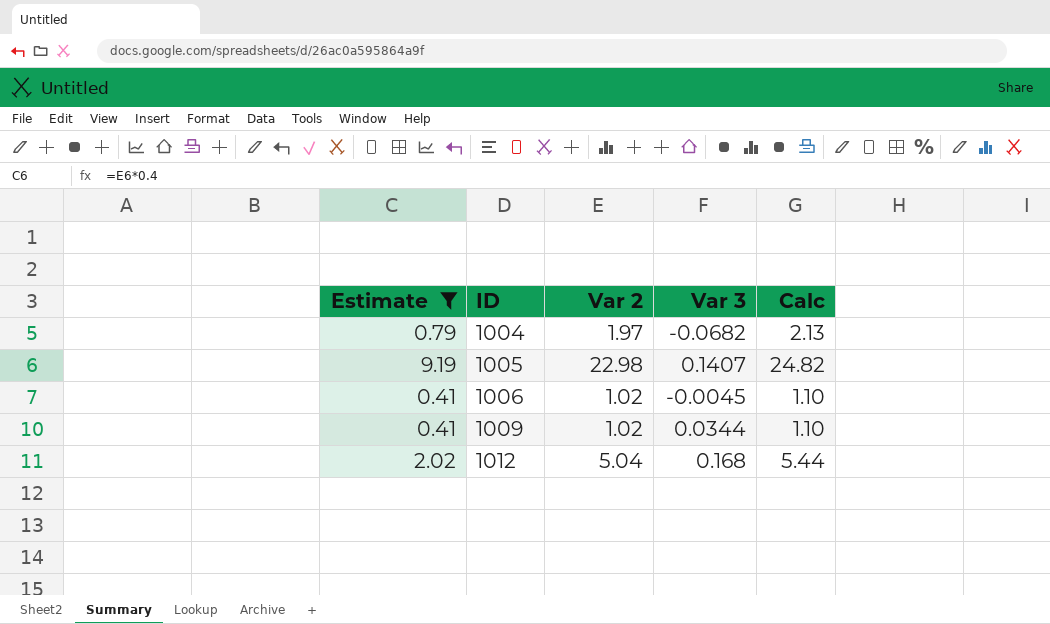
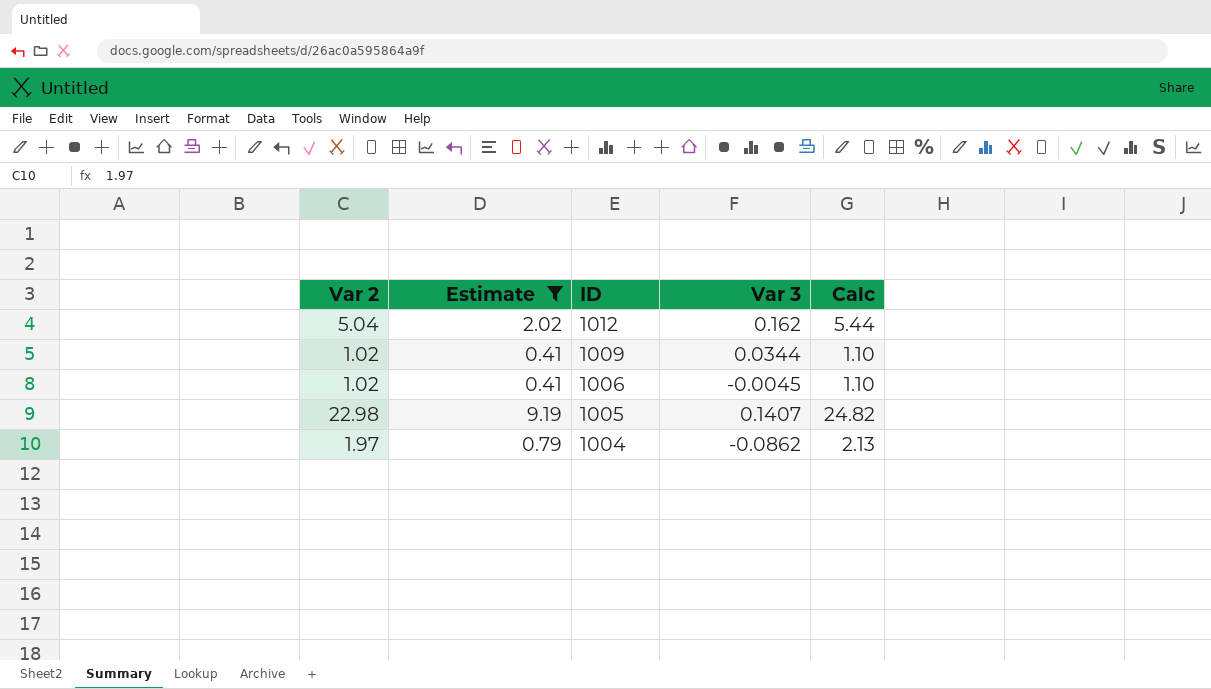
row order: ID ascending -> ID descending
column Var 2 | position: 3 -> 1
1012 | Var 3: 0.168 -> 0.162
1004 | Var 3: -0.0682 -> -0.0862

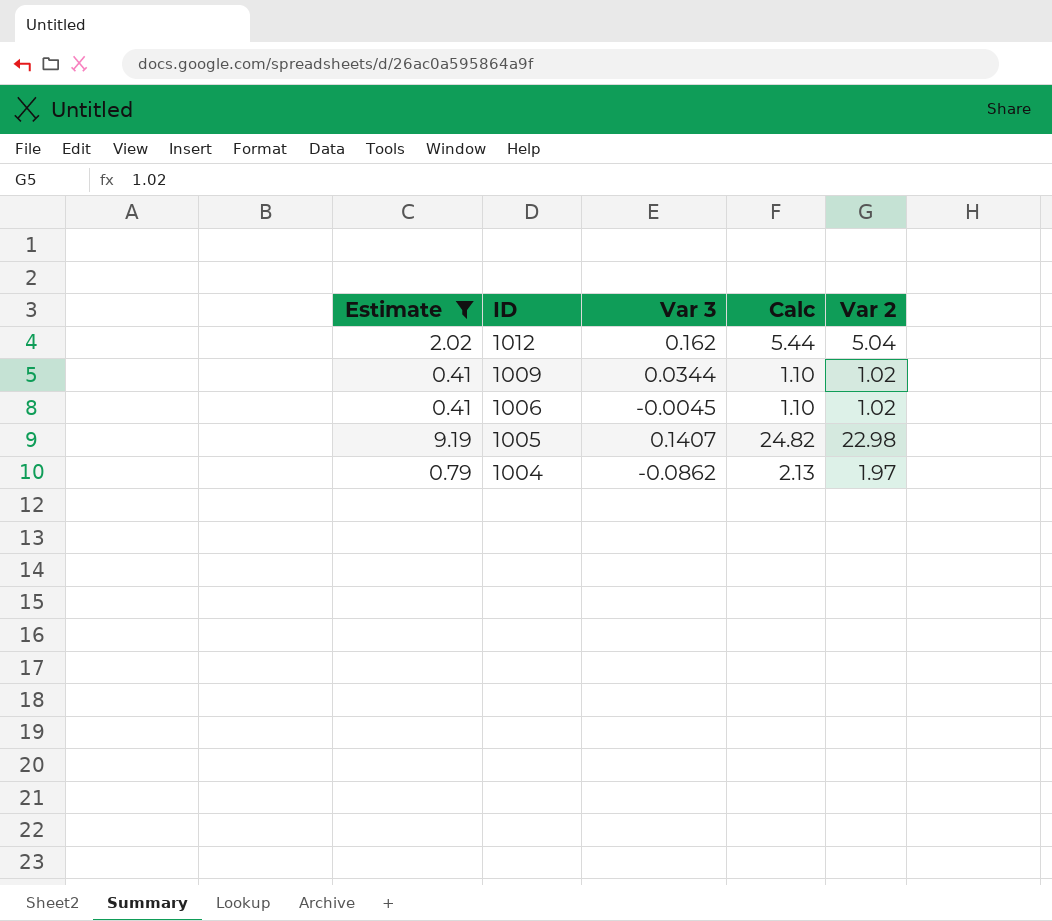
column Var 2 | position: 1 -> 5

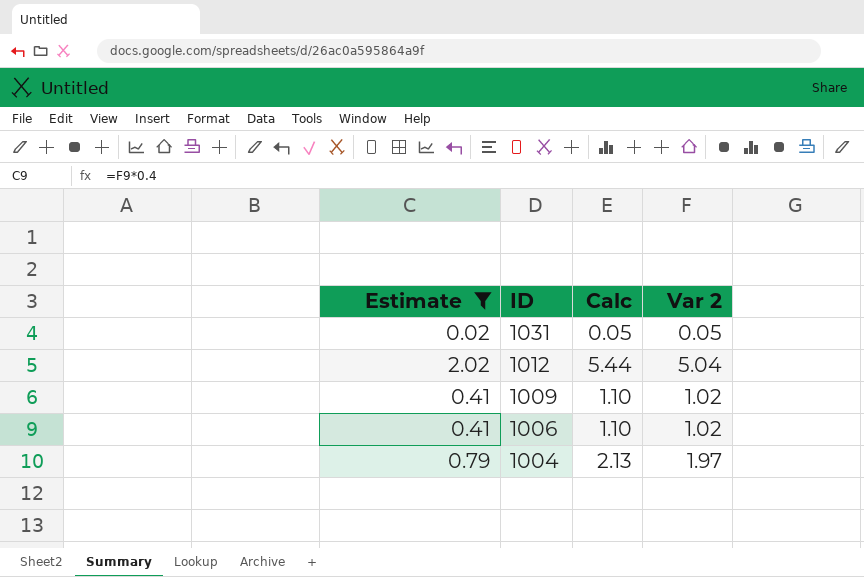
column Var 3 | position: 3 -> none
row 1005: 9.19 | 0.1407 | 24.82 | 22.98 -> none
row 1031: none -> 0.02 | 0.05 | 0.05

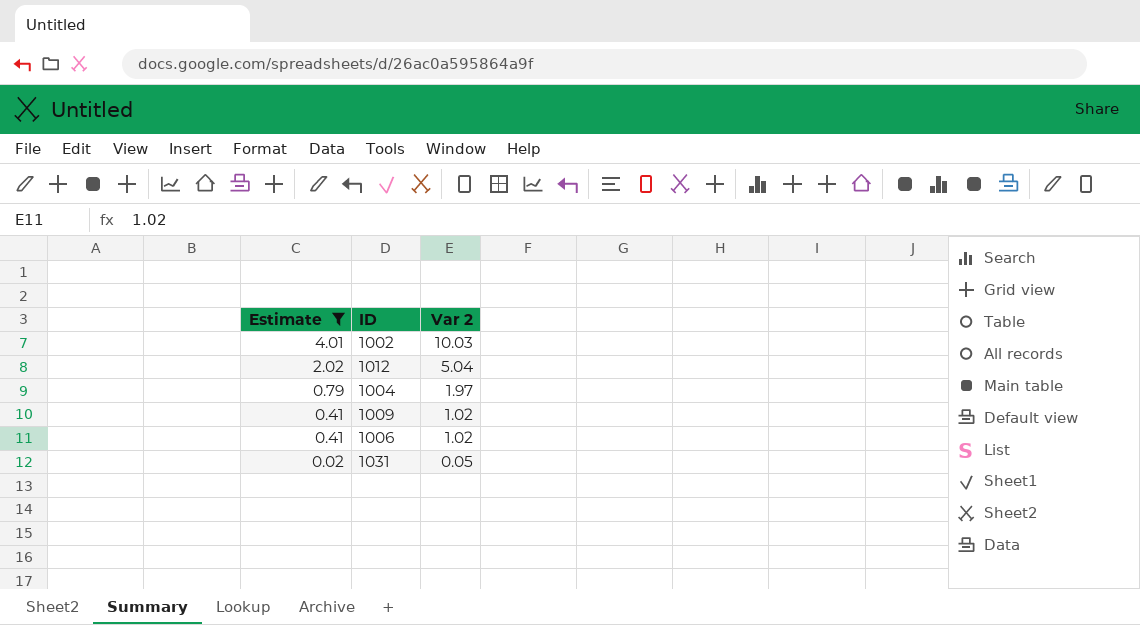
row order: ID descending -> Estimate descending
column Calc | formula: [Var 2] * 1.08 -> none
row 1002: none -> 4.01 | 10.03

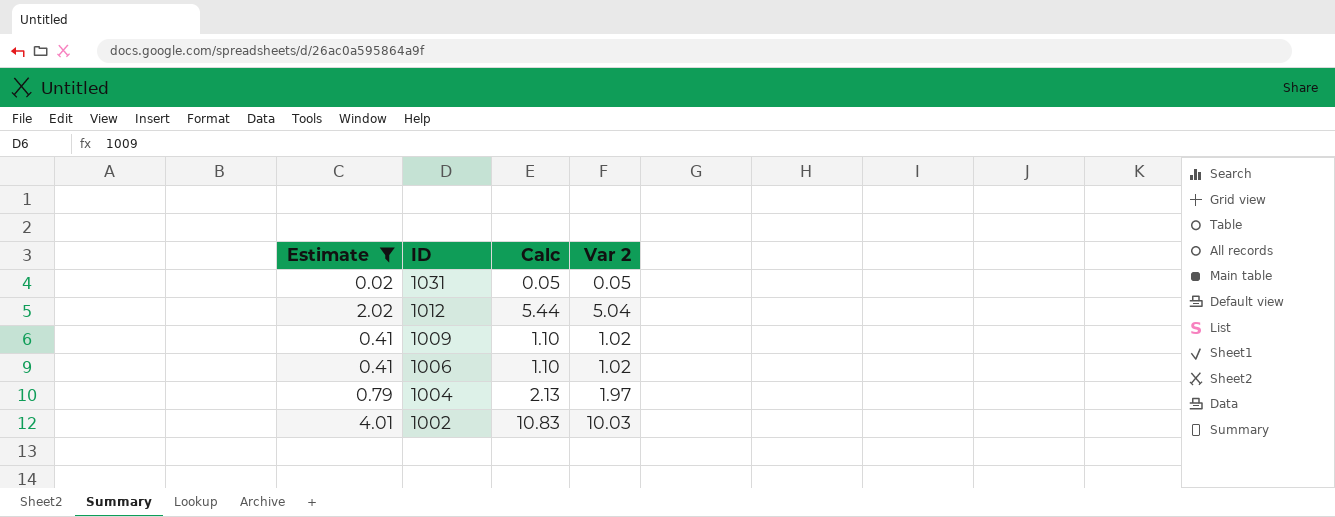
row order: Estimate descending -> ID descending
column Calc | formula: none -> [Var 2] * 1.08

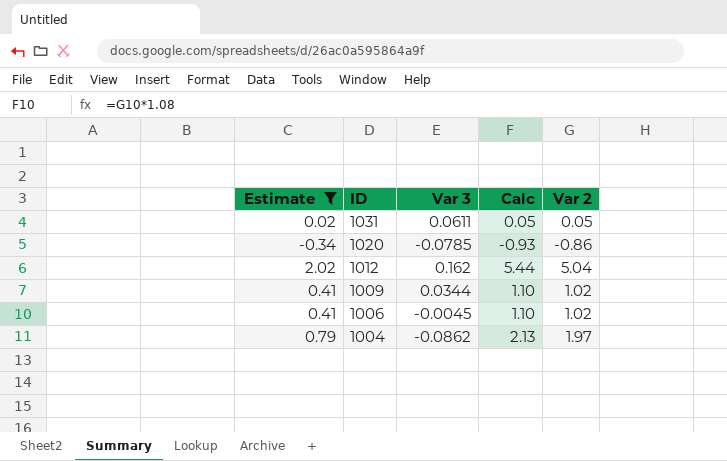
column Var 3 | position: none -> 3
row 1002: 4.01 | 10.83 | 10.03 -> none
row 1020: none -> -0.34 | -0.0785 | -0.93 | -0.86

